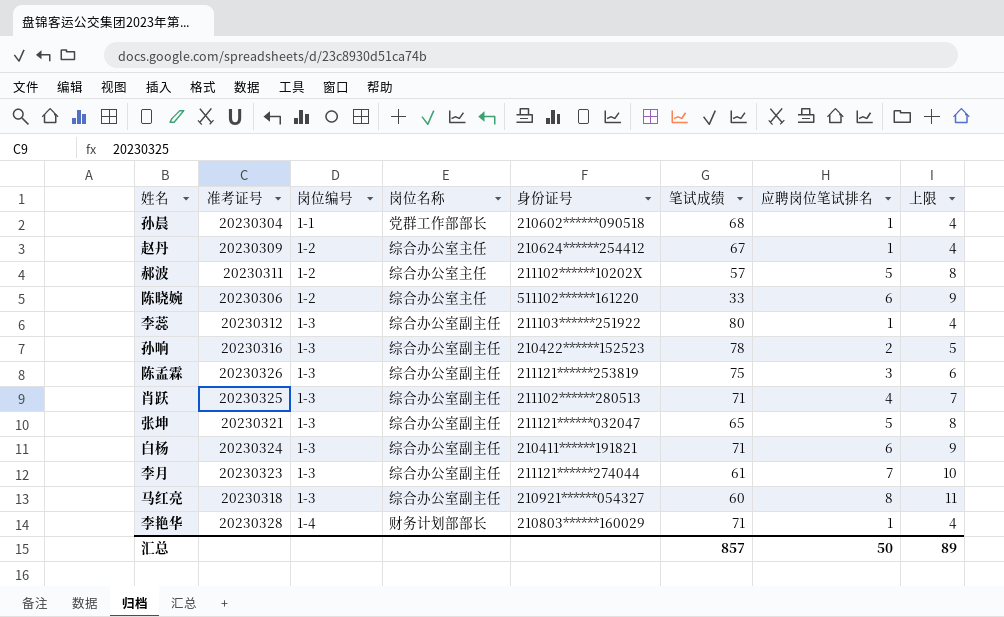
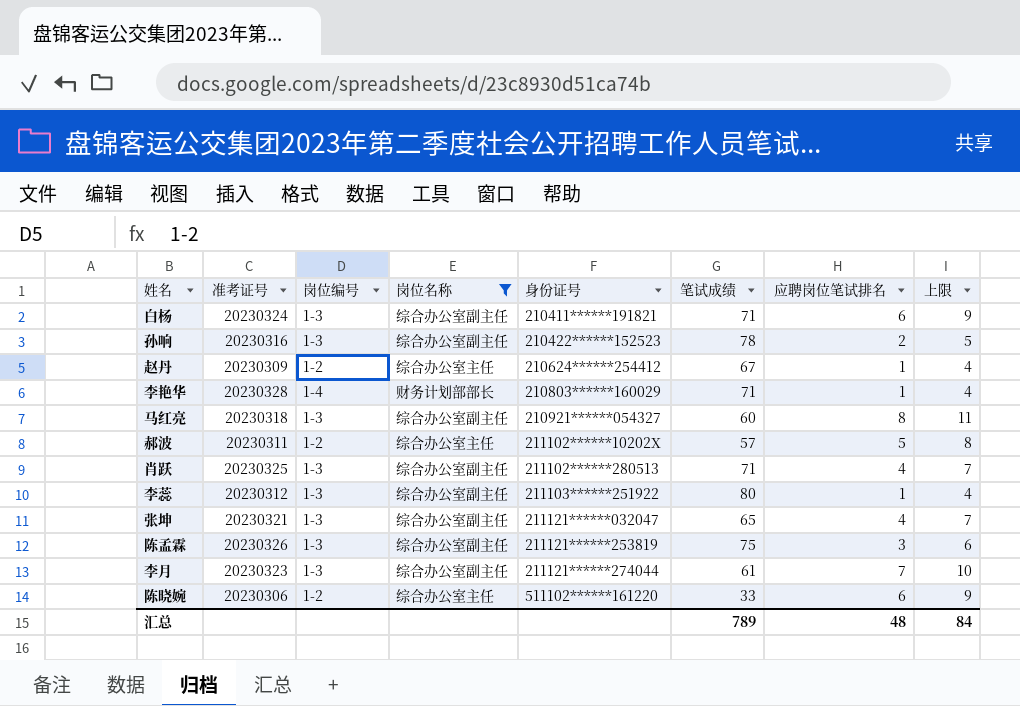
filter: none -> 岗位名称 != 党群工作部部长
row order: 岗位编号 ascending -> 身份证号 ascending
张坤 | 应聘岗位笔试排名: 5 -> 4
张坤 | 上限: 8 -> 7
汇总 | 笔试成绩: 857 -> 789
汇总 | 应聘岗位笔试排名: 50 -> 48
汇总 | 上限: 89 -> 84

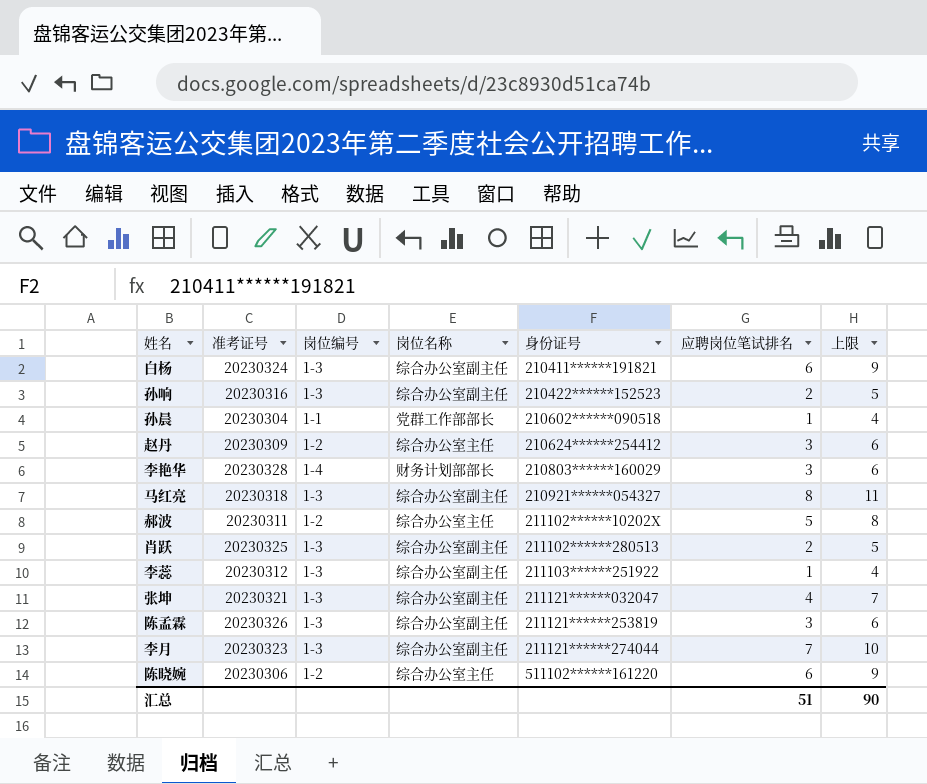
filter: 岗位名称 != 党群工作部部长 -> none
column 笔试成绩 | position: 6 -> none
赵丹 | 应聘岗位笔试排名: 1 -> 3
赵丹 | 上限: 4 -> 6
李艳华 | 应聘岗位笔试排名: 1 -> 3
李艳华 | 上限: 4 -> 6
肖跃 | 应聘岗位笔试排名: 4 -> 2
肖跃 | 上限: 7 -> 5
汇总 | 应聘岗位笔试排名: 48 -> 51
汇总 | 上限: 84 -> 90

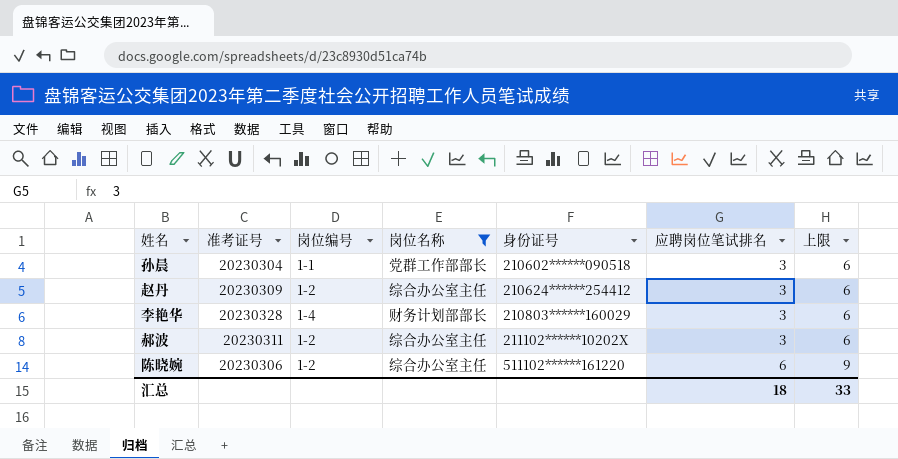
filter: none -> 岗位名称 != 综合办公室副主任
孙晨 | 应聘岗位笔试排名: 1 -> 3
孙晨 | 上限: 4 -> 6
郝波 | 应聘岗位笔试排名: 5 -> 3
郝波 | 上限: 8 -> 6
汇总 | 应聘岗位笔试排名: 51 -> 18
汇总 | 上限: 90 -> 33

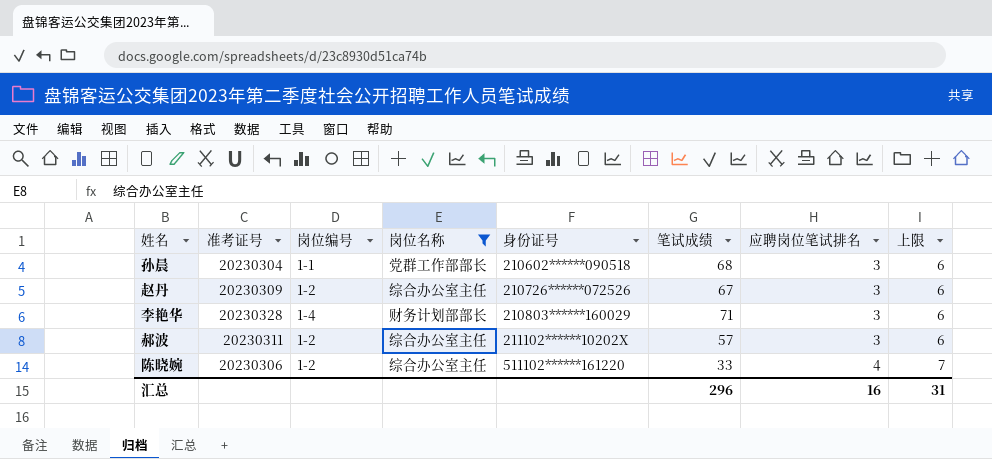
column 笔试成绩 | position: none -> 6
赵丹 | 身份证号: 210624******254412 -> 210726******072526
陈晓婉 | 应聘岗位笔试排名: 6 -> 4
陈晓婉 | 上限: 9 -> 7
汇总 | 应聘岗位笔试排名: 18 -> 16
汇总 | 上限: 33 -> 31

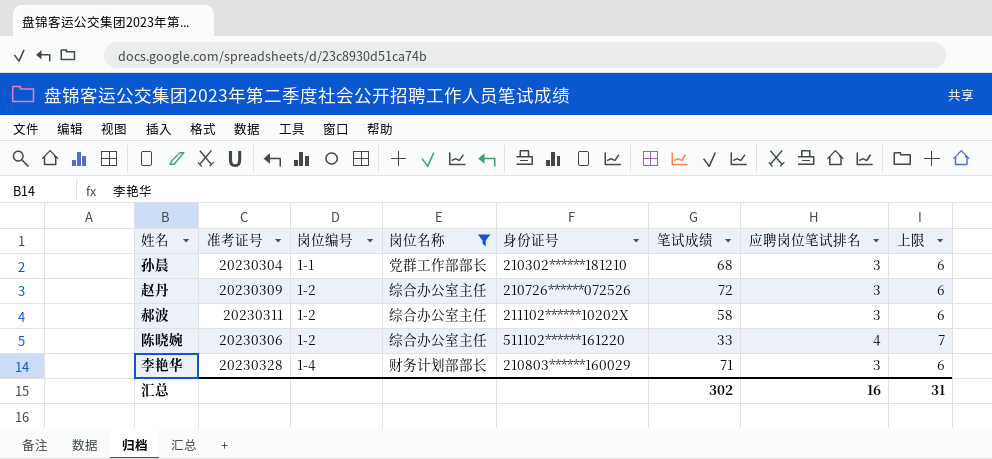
row order: 身份证号 ascending -> 岗位编号 ascending
孙晨 | 身份证号: 210602******090518 -> 210302******181210
赵丹 | 笔试成绩: 67 -> 72
郝波 | 笔试成绩: 57 -> 58
汇总 | 笔试成绩: 296 -> 302

